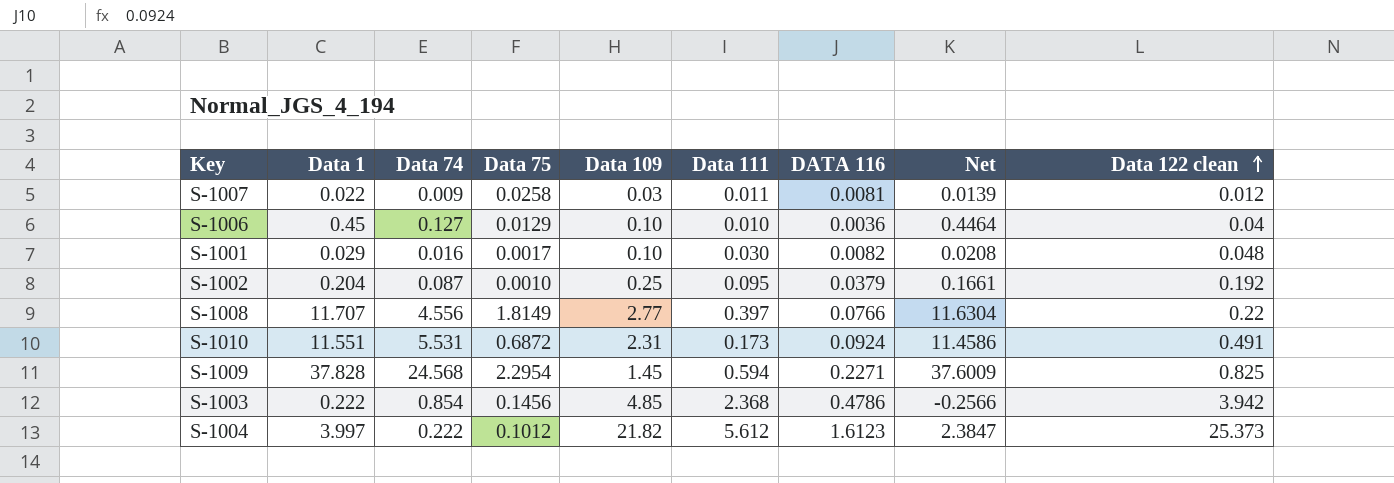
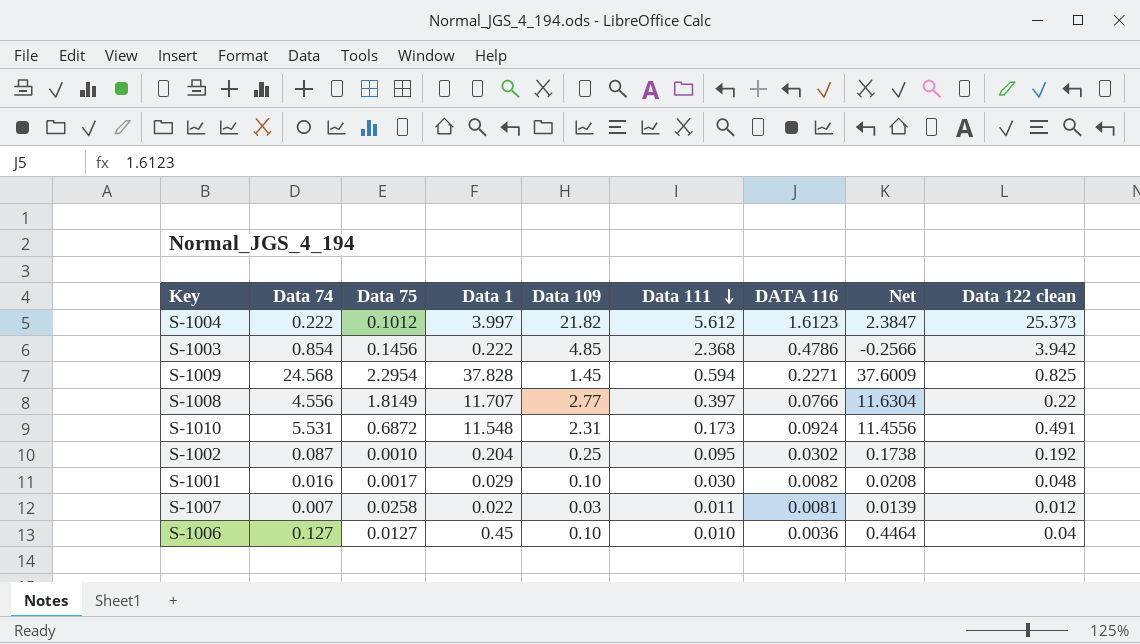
row order: Data 122 clean ascending -> Data 111 descending
column Data 1 | position: 2 -> 4
S-1010 | Data 1: 11.551 -> 11.548
S-1010 | Net: 11.4586 -> 11.4556
S-1002 | DATA 116: 0.0379 -> 0.0302
S-1002 | Net: 0.1661 -> 0.1738
S-1007 | Data 74: 0.009 -> 0.007
S-1006 | Data 75: 0.0129 -> 0.0127

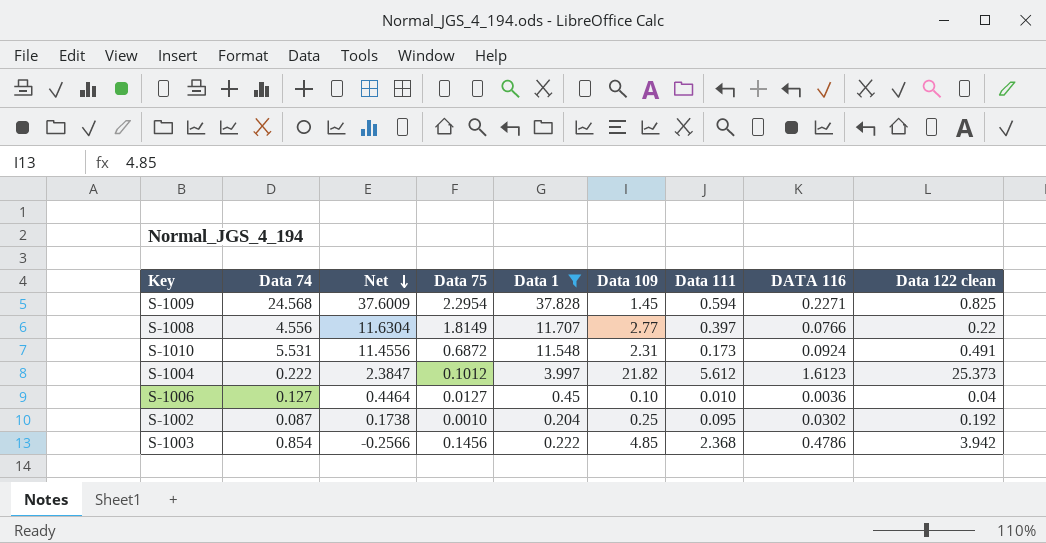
filter: none -> Data 1 >= 0.204
row order: Data 111 descending -> Net descending
column Net | position: 8 -> 3

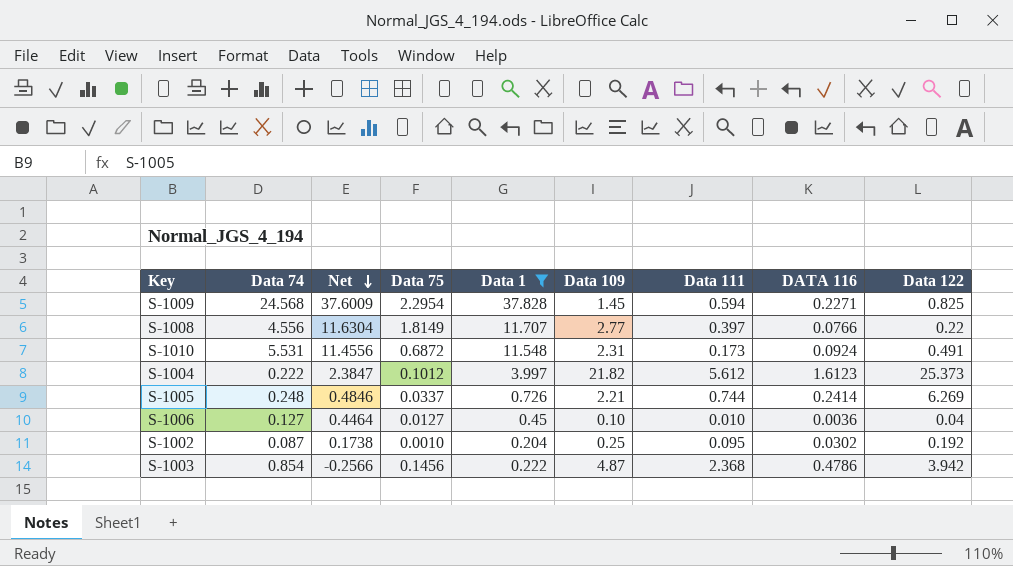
column name: Data 122 clean -> Data 122
row S-1005: none -> 0.248 | 0.4846 | 0.0337 | 0.726 | 2.21 | 0.744 | 0.2414 | 6.269
S-1003 | Data 109: 4.85 -> 4.87

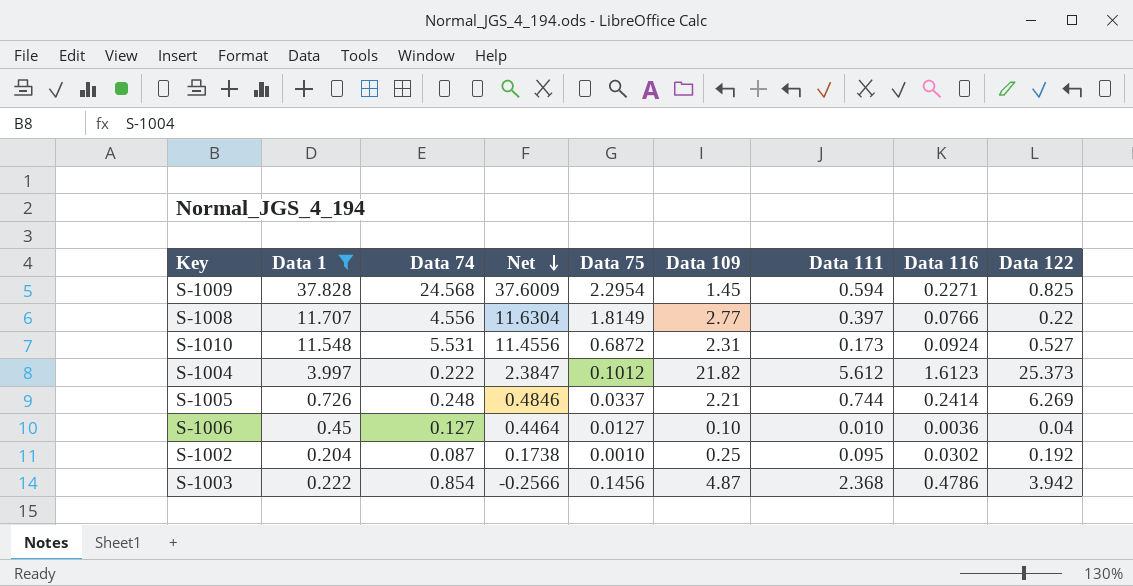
column Data 1 | position: 5 -> 2
column name: DATA 116 -> Data 116
S-1010 | Data 122: 0.491 -> 0.527

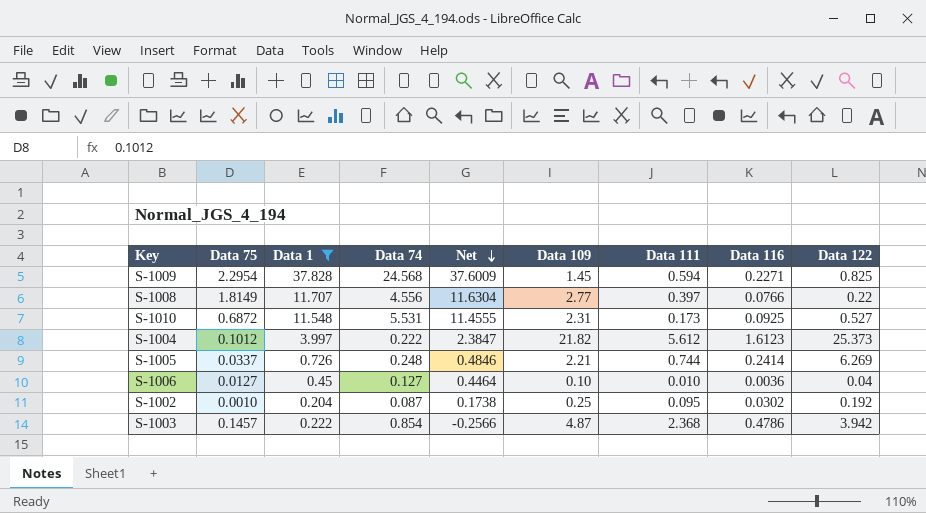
column Data 75 | position: 5 -> 2
S-1010 | Net: 11.4556 -> 11.4555
S-1010 | Data 116: 0.0924 -> 0.0925
S-1003 | Data 75: 0.1456 -> 0.1457

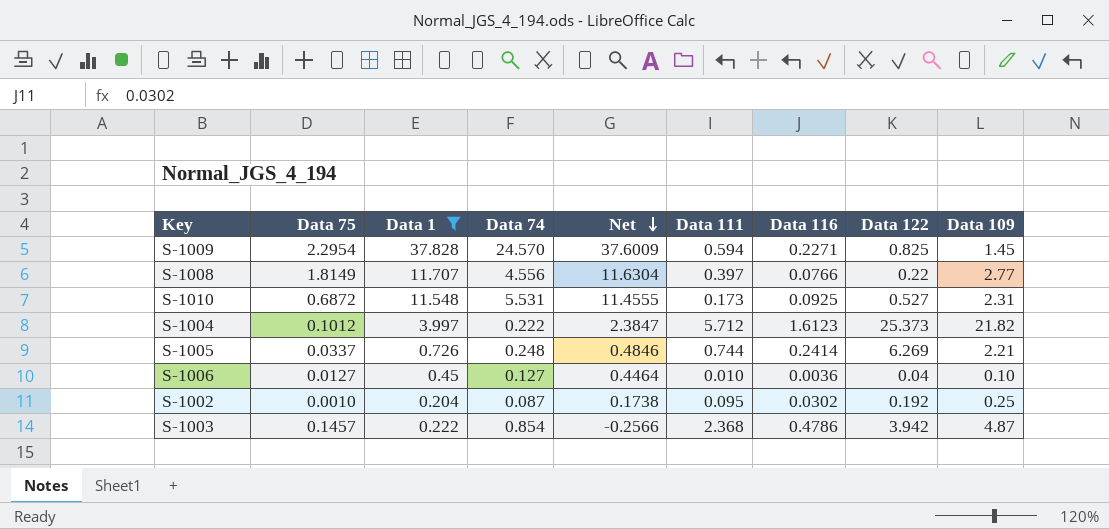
column Data 109 | position: 6 -> 9
S-1009 | Data 74: 24.568 -> 24.570
S-1004 | Data 111: 5.612 -> 5.712

